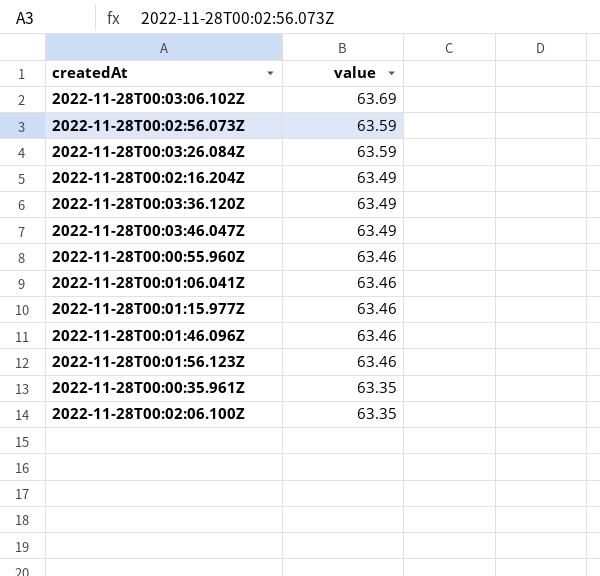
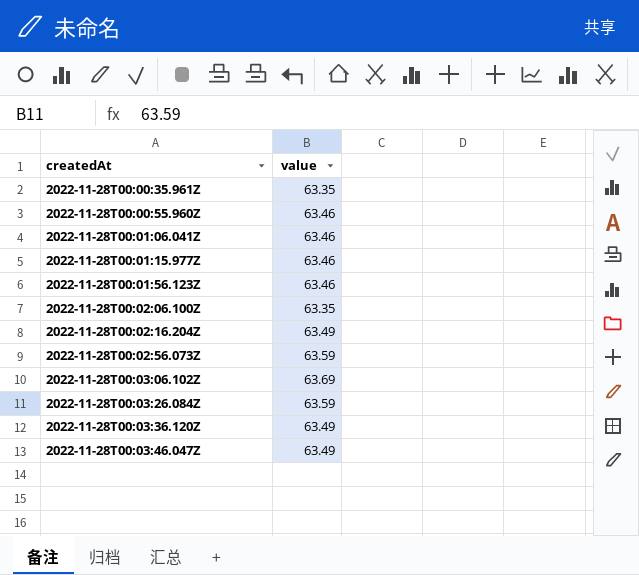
row order: value descending -> createdAt ascending
row 2022-11-28T00:01:46.096Z: 63.46 -> none

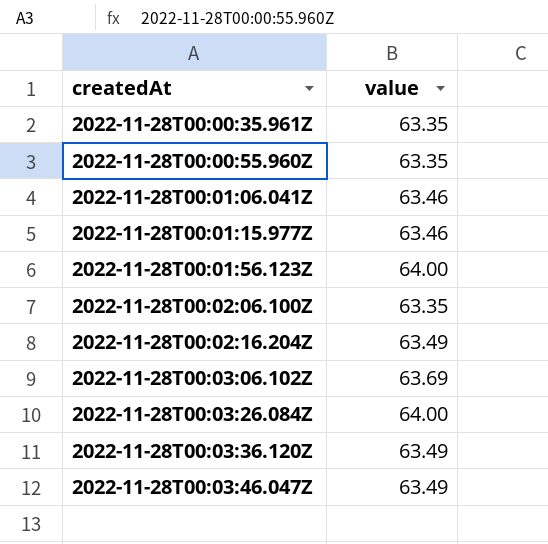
row 2022-11-28T00:02:56.073Z: 63.59 -> none
2022-11-28T00:00:55.960Z | value: 63.46 -> 63.35
2022-11-28T00:01:56.123Z | value: 63.46 -> 64.00
2022-11-28T00:03:26.084Z | value: 63.59 -> 64.00

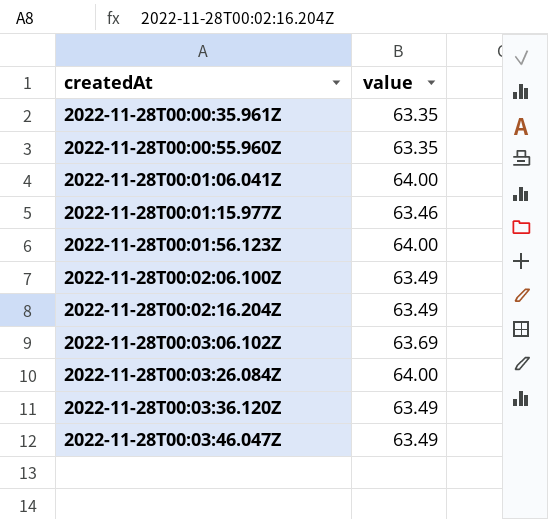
2022-11-28T00:01:06.041Z | value: 63.46 -> 64.00
2022-11-28T00:02:06.100Z | value: 63.35 -> 63.49

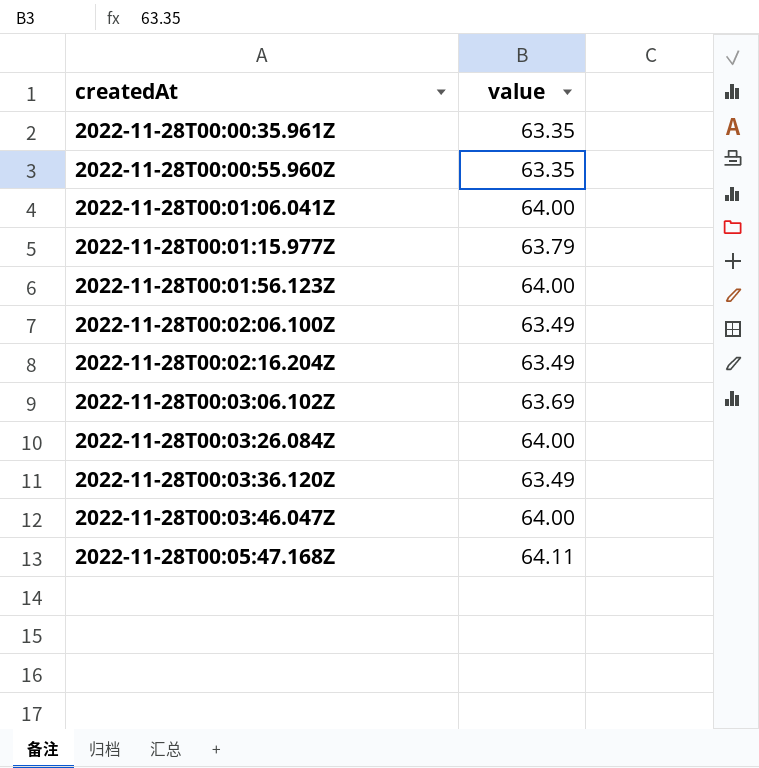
2022-11-28T00:01:15.977Z | value: 63.46 -> 63.79
2022-11-28T00:03:46.047Z | value: 63.49 -> 64.00
row 2022-11-28T00:05:47.168Z: none -> 64.11

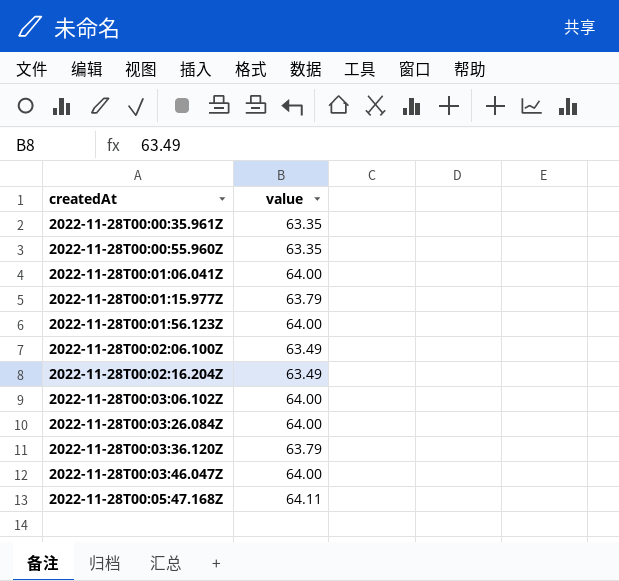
2022-11-28T00:03:06.102Z | value: 63.69 -> 64.00
2022-11-28T00:03:36.120Z | value: 63.49 -> 63.79

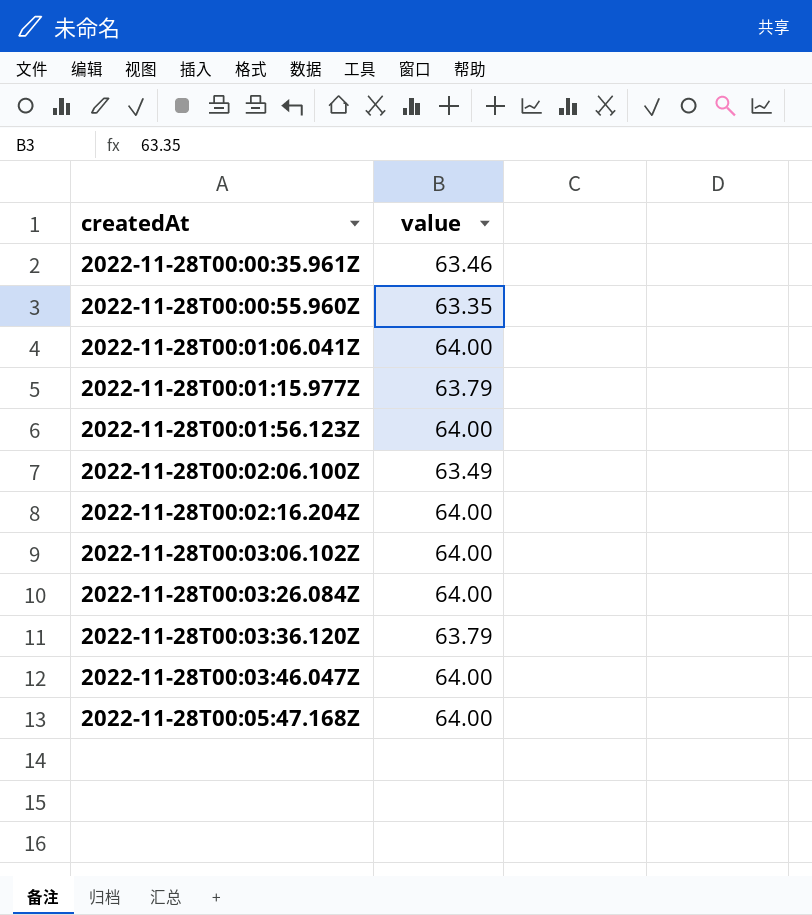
2022-11-28T00:00:35.961Z | value: 63.35 -> 63.46
2022-11-28T00:02:16.204Z | value: 63.49 -> 64.00
2022-11-28T00:05:47.168Z | value: 64.11 -> 64.00

